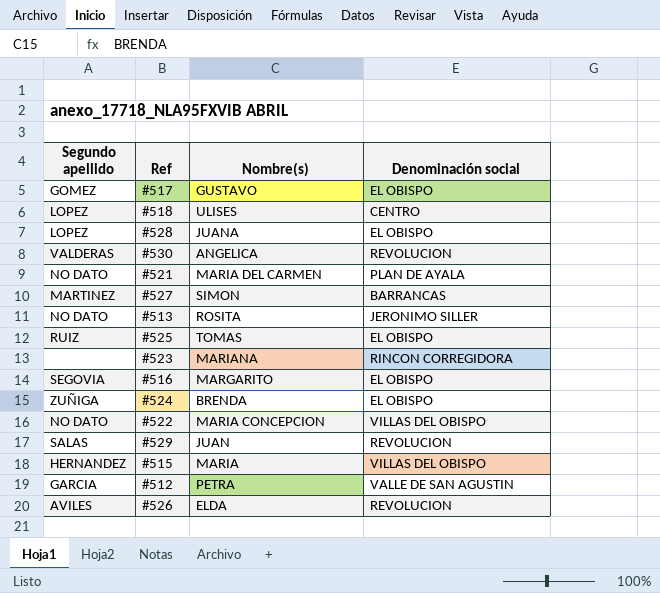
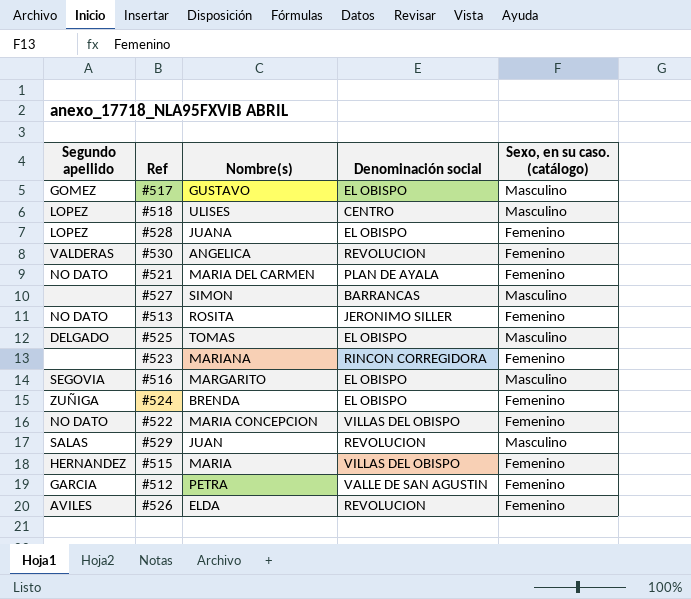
column Sexo, en su caso. (catálogo) | position: none -> 5
#527 | Segundo apellido: MARTINEZ -> none
#525 | Segundo apellido: RUIZ -> DELGADO

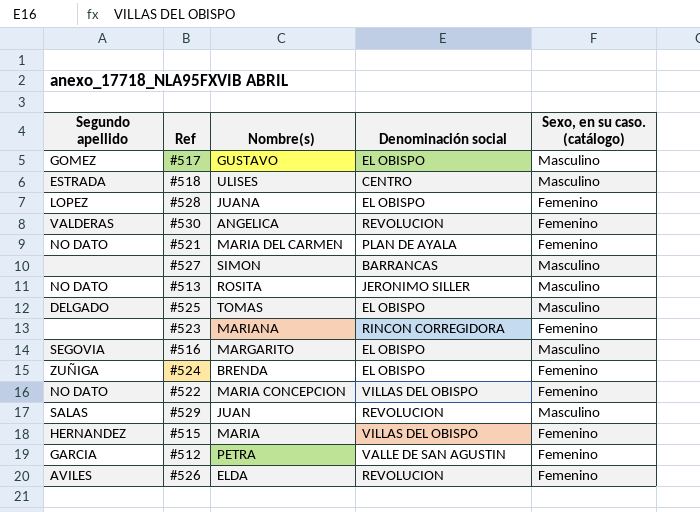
#518 | Segundo apellido: LOPEZ -> ESTRADA
#513 | Sexo, en su caso. (catálogo): Femenino -> Masculino

